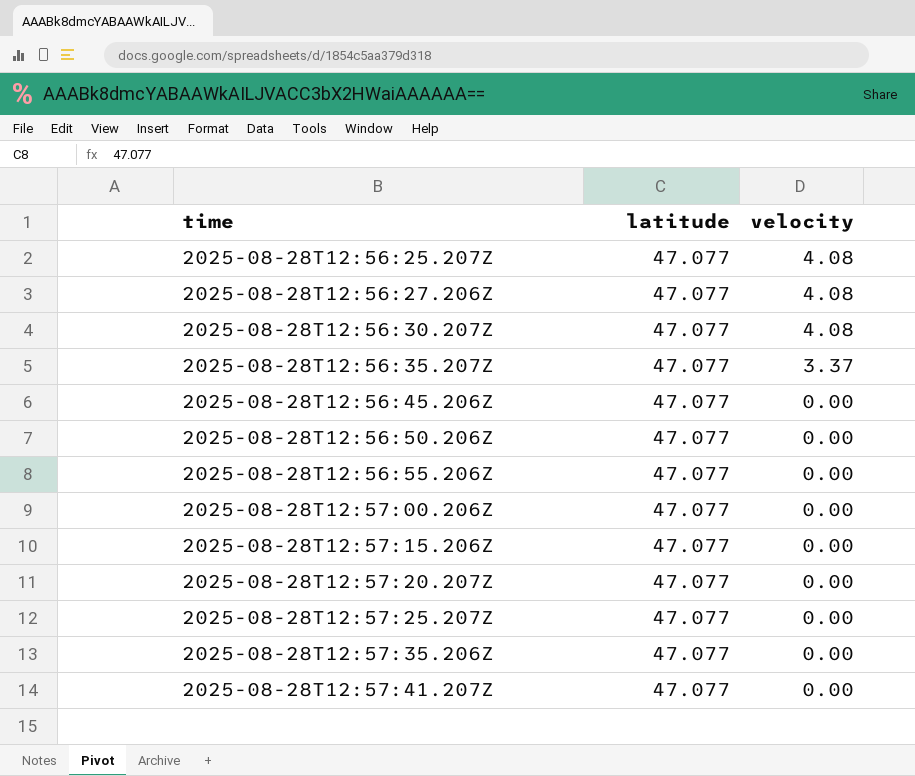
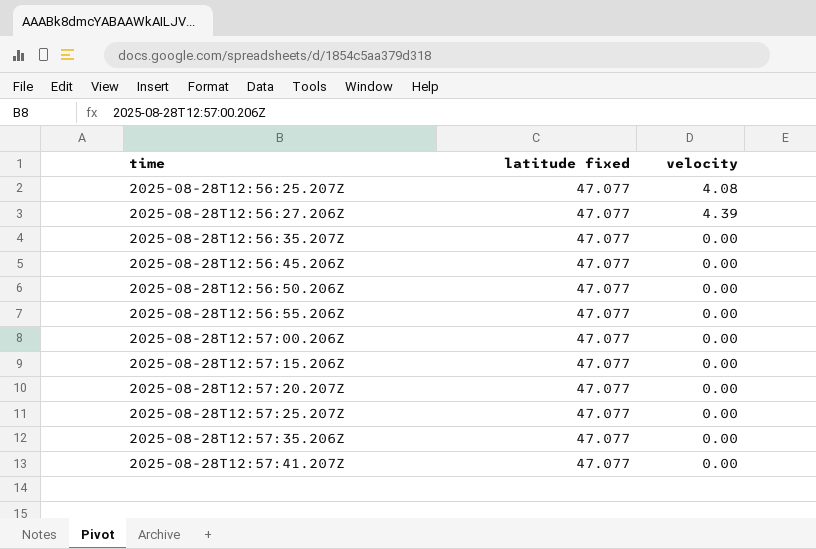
column name: latitude -> latitude fixed
row 2025-08-28T12:56:30.207Z: 47.077 | 4.08 -> none
2025-08-28T12:56:27.206Z | velocity: 4.08 -> 4.39
2025-08-28T12:56:35.207Z | velocity: 3.37 -> 0.00

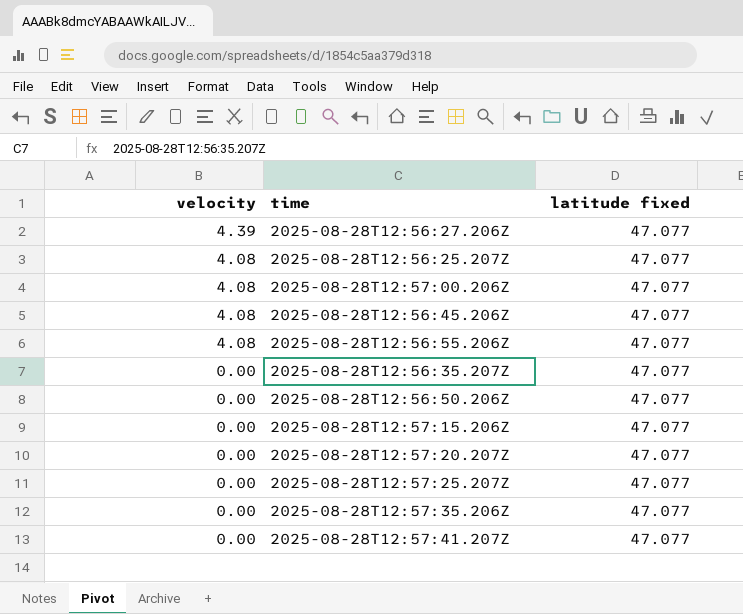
row order: time ascending -> velocity descending
column velocity | position: 3 -> 1
2025-08-28T12:57:00.206Z | velocity: 0.00 -> 4.08
2025-08-28T12:56:45.206Z | velocity: 0.00 -> 4.08
2025-08-28T12:56:55.206Z | velocity: 0.00 -> 4.08

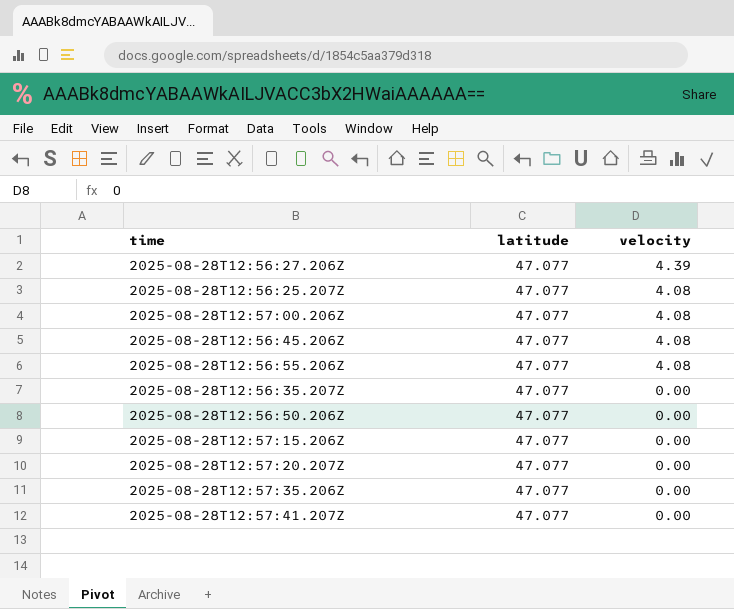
column name: latitude fixed -> latitude
column velocity | position: 1 -> 3
row 2025-08-28T12:57:25.207Z: 0.00 | 47.077 -> none

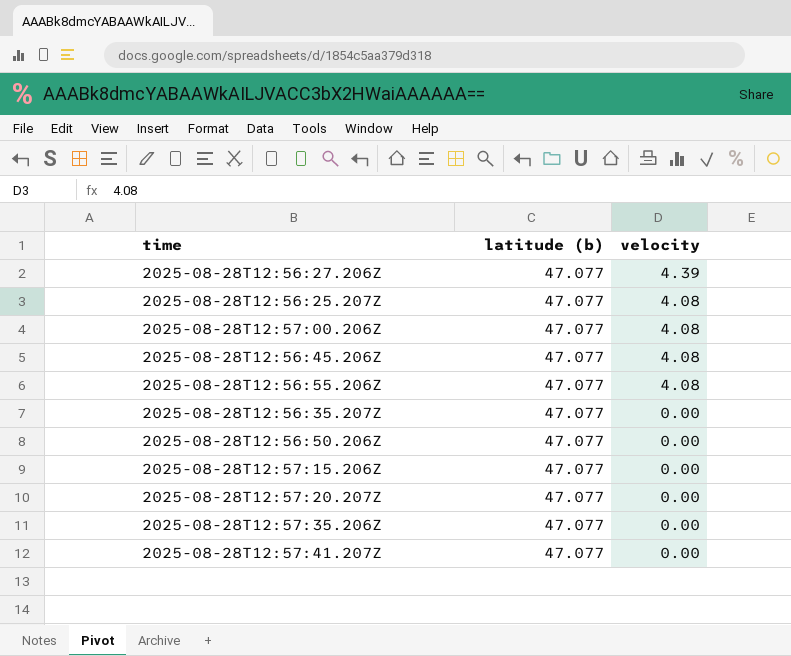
column name: latitude -> latitude (b)

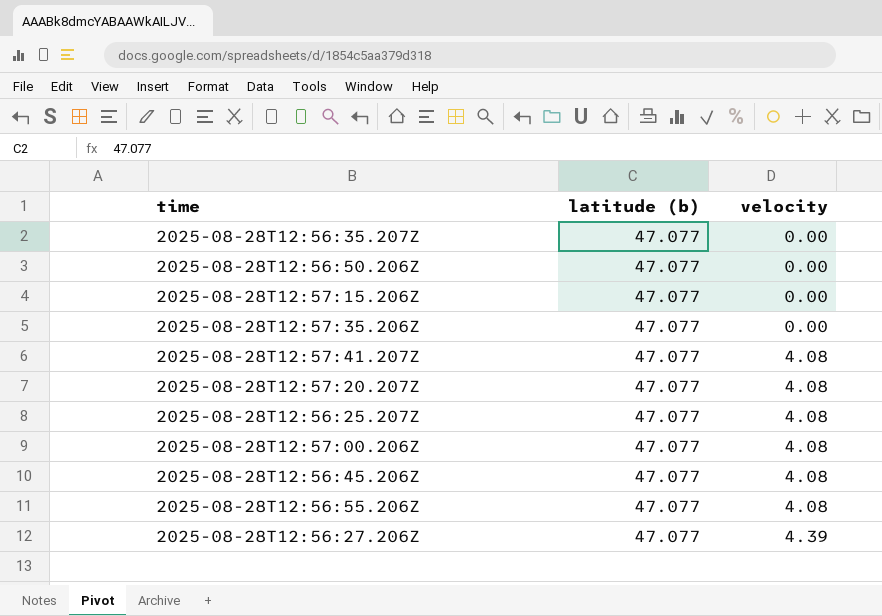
row order: velocity descending -> velocity ascending
2025-08-28T12:57:41.207Z | velocity: 0.00 -> 4.08
2025-08-28T12:57:20.207Z | velocity: 0.00 -> 4.08

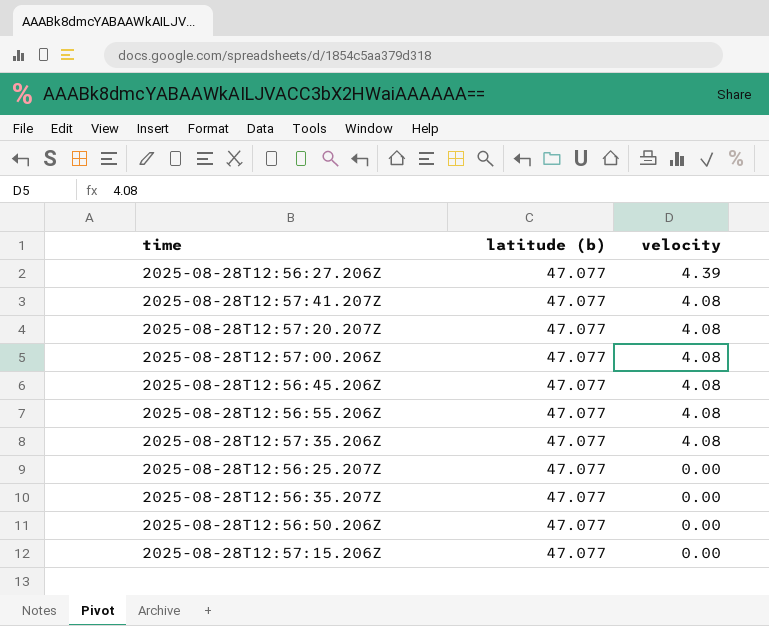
row order: velocity ascending -> velocity descending
2025-08-28T12:57:35.206Z | velocity: 0.00 -> 4.08
2025-08-28T12:56:25.207Z | velocity: 4.08 -> 0.00

